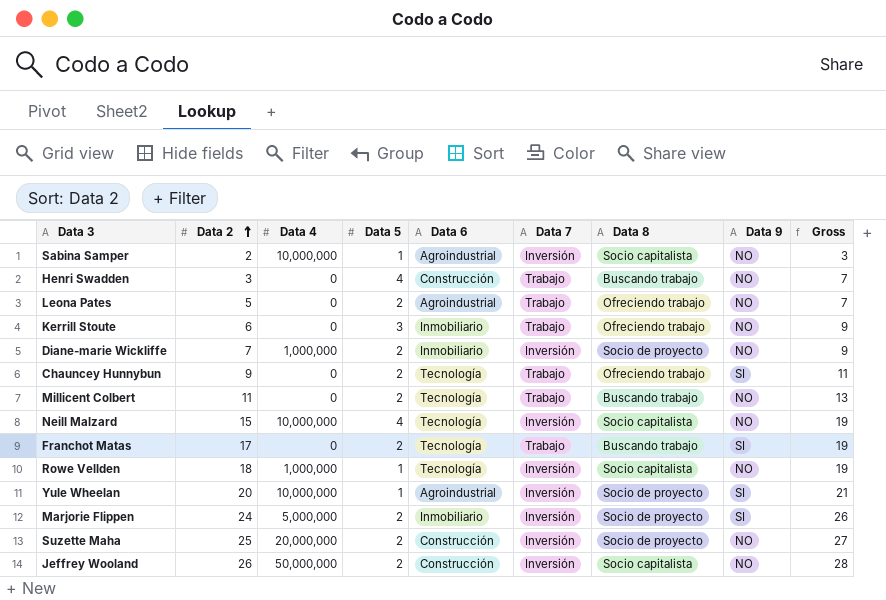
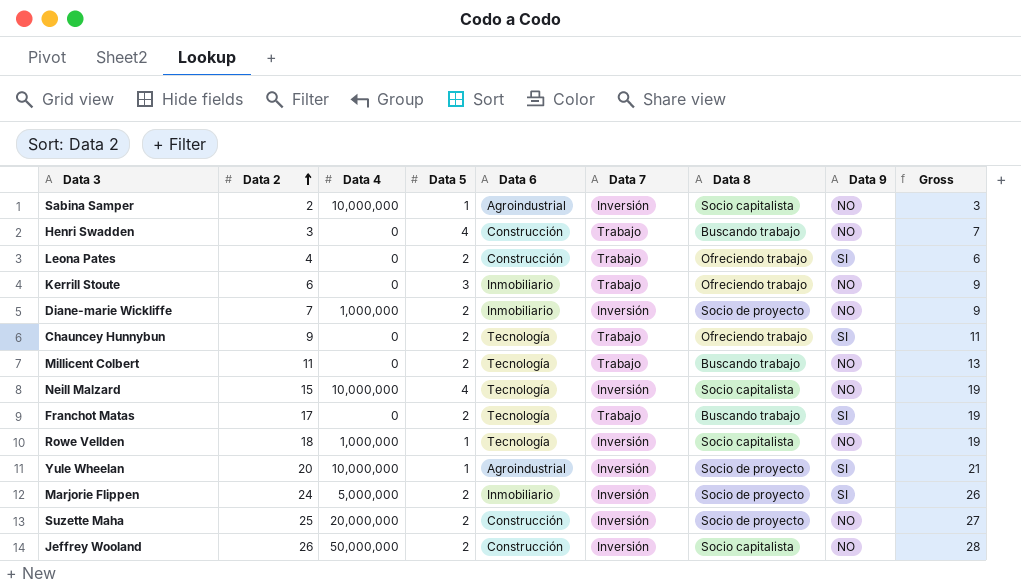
Leona Pates | Data 2: 5 -> 4
Leona Pates | Data 6: Agroindustrial -> Construcción
Leona Pates | Data 9: NO -> SI
Leona Pates | Gross: 7 -> 6

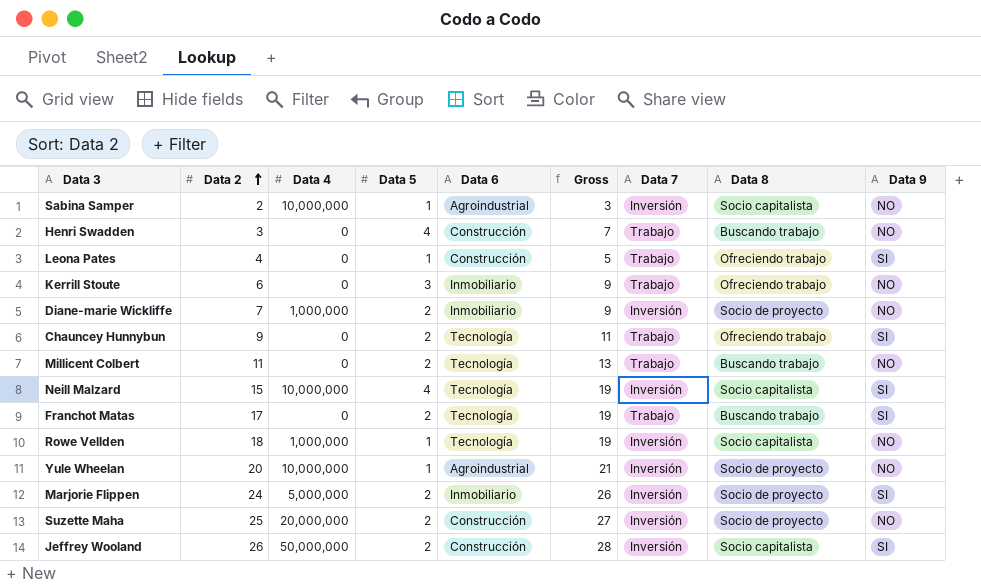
column Gross | position: 9 -> 6
Leona Pates | Data 5: 2 -> 1
Leona Pates | Gross: 6 -> 5
Neill Malzard | Data 9: NO -> SI
Yule Wheelan | Data 9: SI -> NO
Jeffrey Wooland | Data 9: NO -> SI

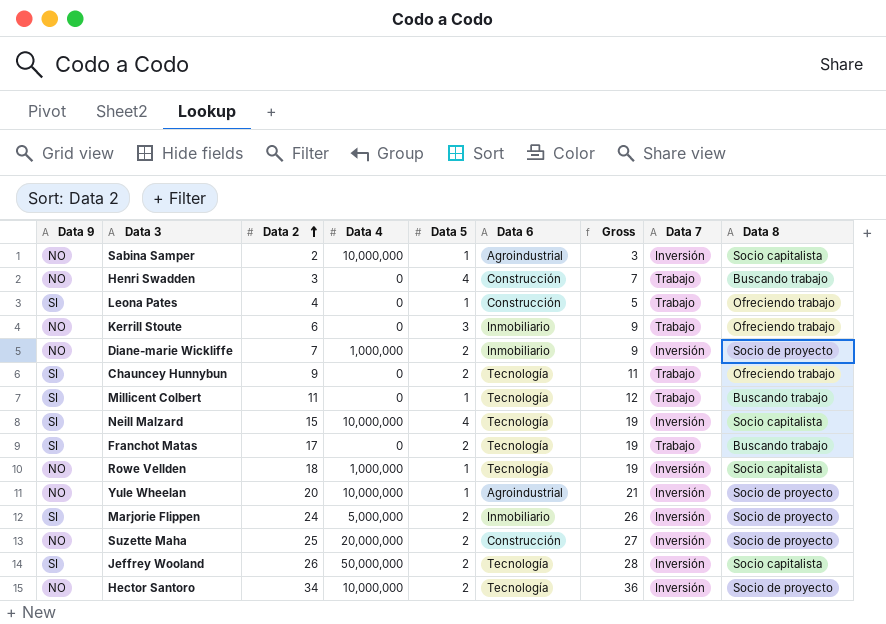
column Data 9 | position: 9 -> 1
Millicent Colbert | Data 9: NO -> SI
Millicent Colbert | Data 5: 2 -> 1
Millicent Colbert | Gross: 13 -> 12
Jeffrey Wooland | Data 6: Construcción -> Tecnología
row Hector Santoro: none -> NO | 34 | 10,000,000 | 2 | Tecnología | 36 | Inversión | Socio de proyecto

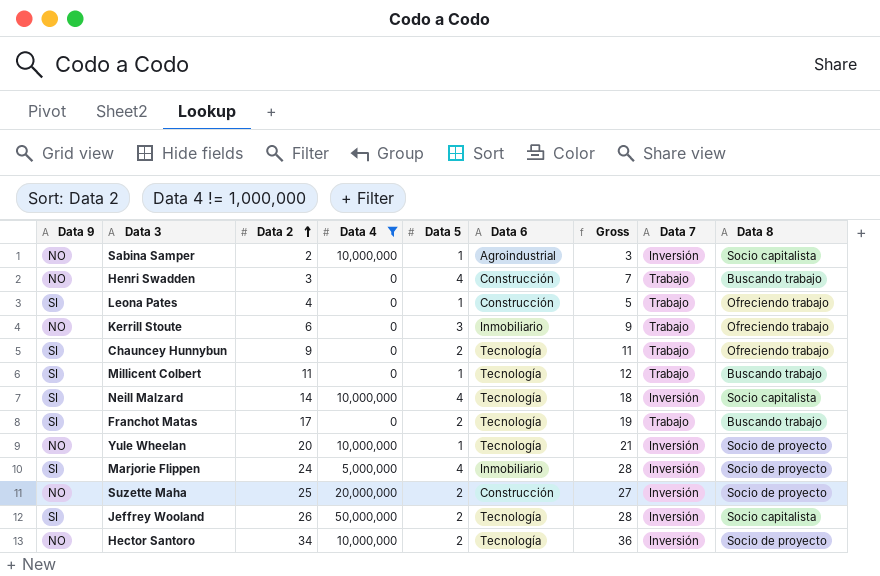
filter: none -> Data 4 != 1,000,000
Neill Malzard | Data 2: 15 -> 14
Neill Malzard | Gross: 19 -> 18
Yule Wheelan | Data 6: Agroindustrial -> Tecnología
Marjorie Flippen | Data 5: 2 -> 4
Marjorie Flippen | Gross: 26 -> 28

